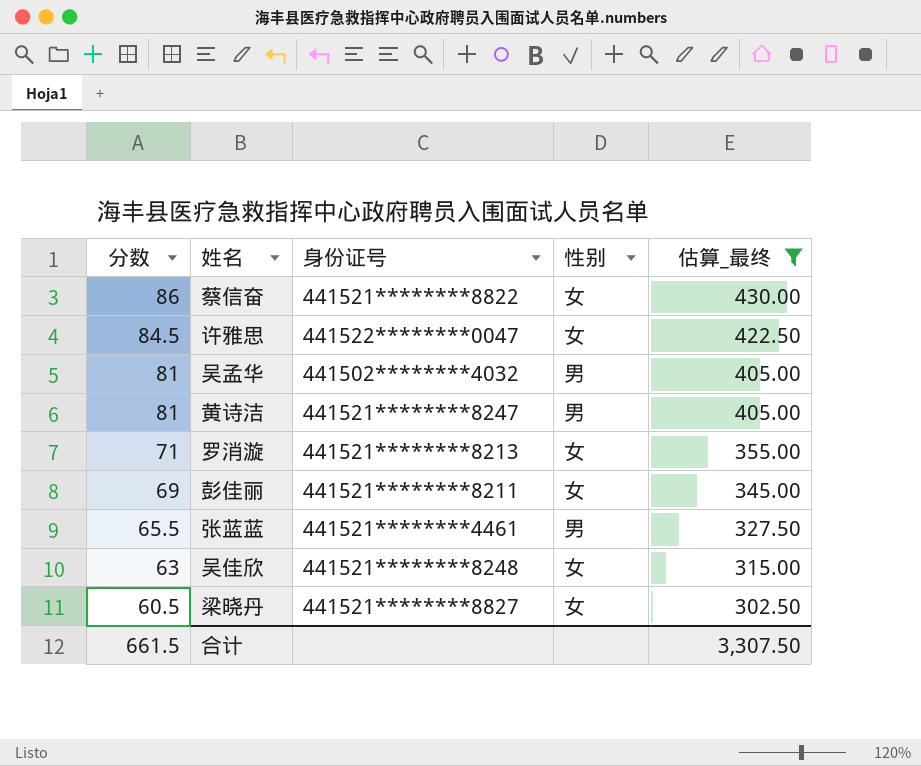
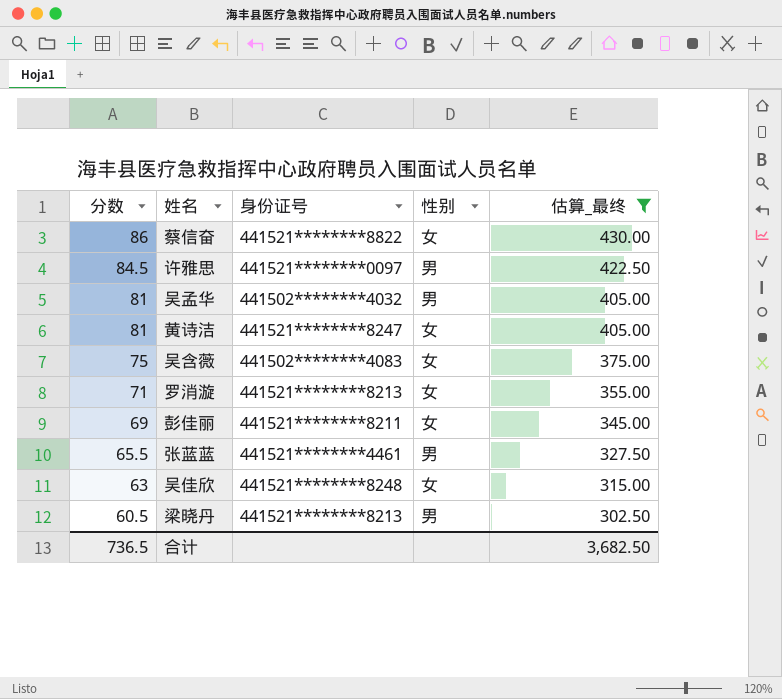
许雅思 | 身份证号: 441522********0047 -> 441521********0097
许雅思 | 性别: 女 -> 男
黄诗洁 | 性别: 男 -> 女
row 吴含薇: none -> 75 | 441502********4083 | 女 | 375.00
梁晓丹 | 身份证号: 441521********8827 -> 441521********8213
梁晓丹 | 性别: 女 -> 男
合计 | 分数: 661.5 -> 736.5
合计 | 估算_最终: 3,307.50 -> 3,682.50

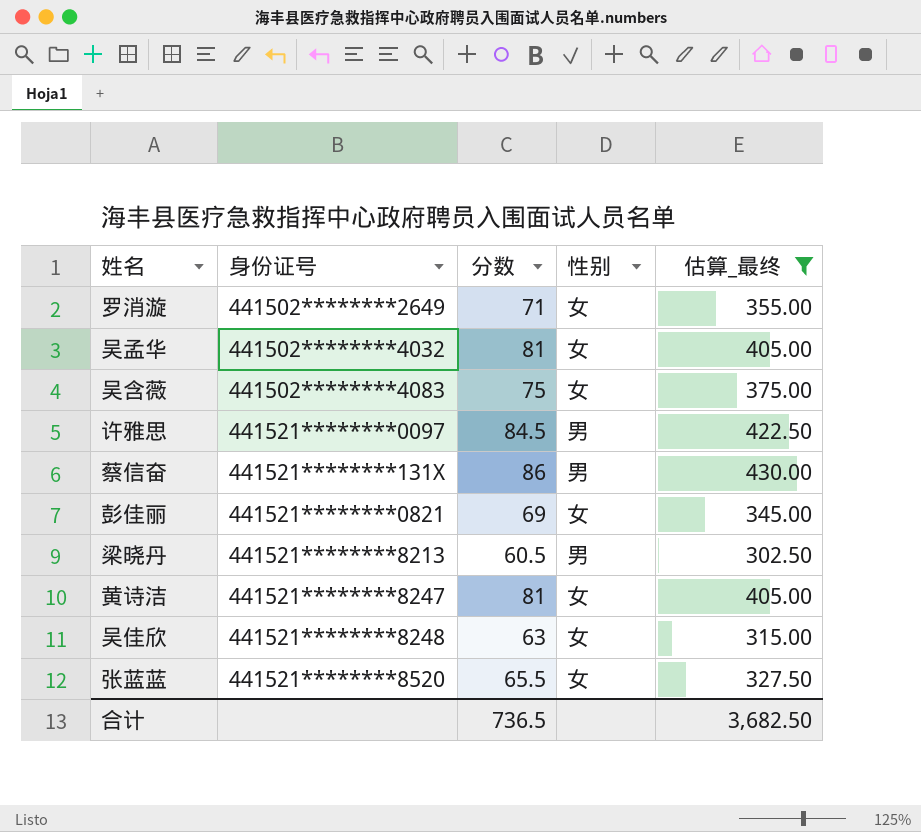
row order: 分数 descending -> 身份证号 ascending
column 分数 | position: 1 -> 3
罗消漩 | 身份证号: 441521********8213 -> 441502********2649
吴孟华 | 性别: 男 -> 女
蔡信奋 | 身份证号: 441521********8822 -> 441521********131X
蔡信奋 | 性别: 女 -> 男
彭佳丽 | 身份证号: 441521********8211 -> 441521********0821
张蓝蓝 | 身份证号: 441521********4461 -> 441521********8520
张蓝蓝 | 性别: 男 -> 女

